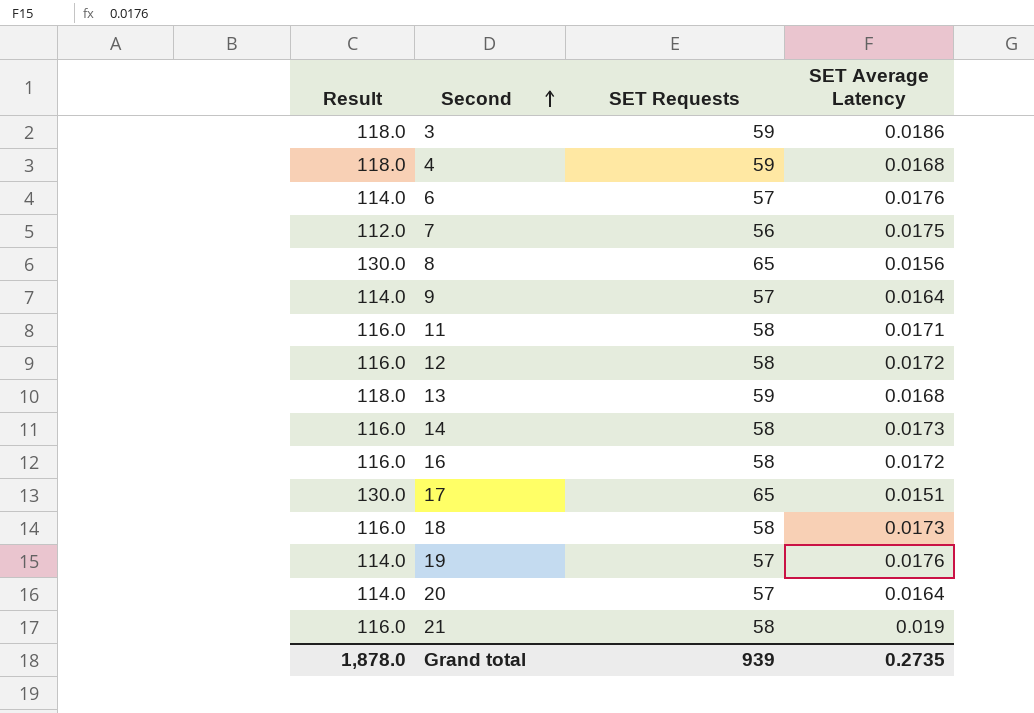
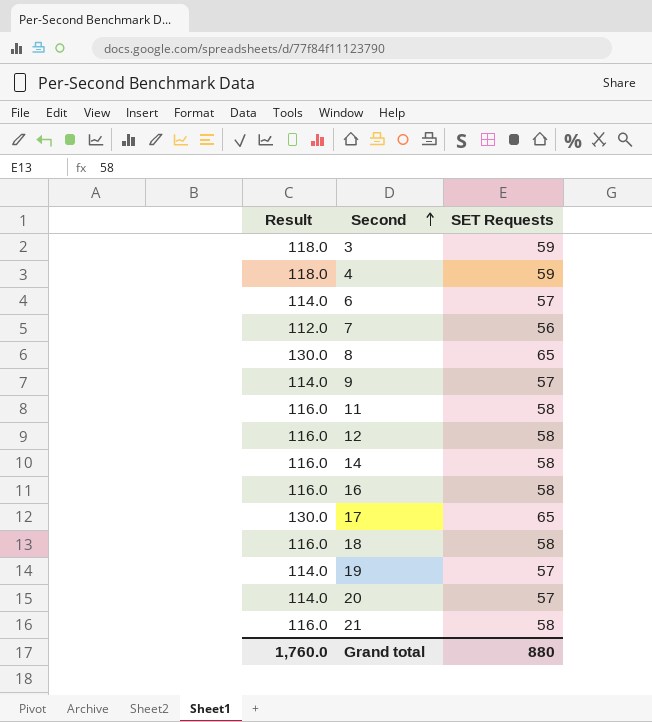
column SET Average Latency | position: 4 -> none
row 13: 118.0 | 59 | 0.0168 -> none
Grand total | Result: 1,878.0 -> 1,760.0
Grand total | SET Requests: 939 -> 880

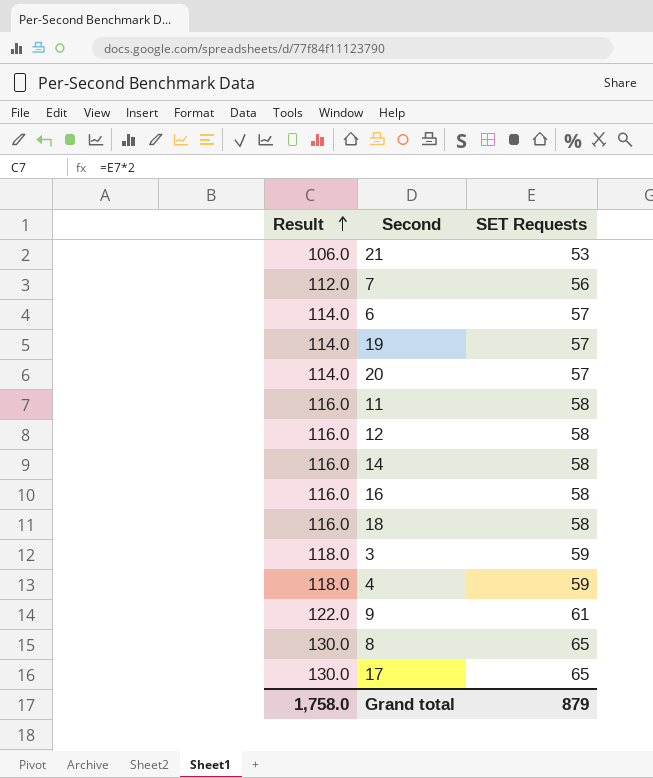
row order: Second ascending -> Result ascending
21 | Result: 116.0 -> 106.0
21 | SET Requests: 58 -> 53
9 | Result: 114.0 -> 122.0
9 | SET Requests: 57 -> 61
Grand total | Result: 1,760.0 -> 1,758.0
Grand total | SET Requests: 880 -> 879

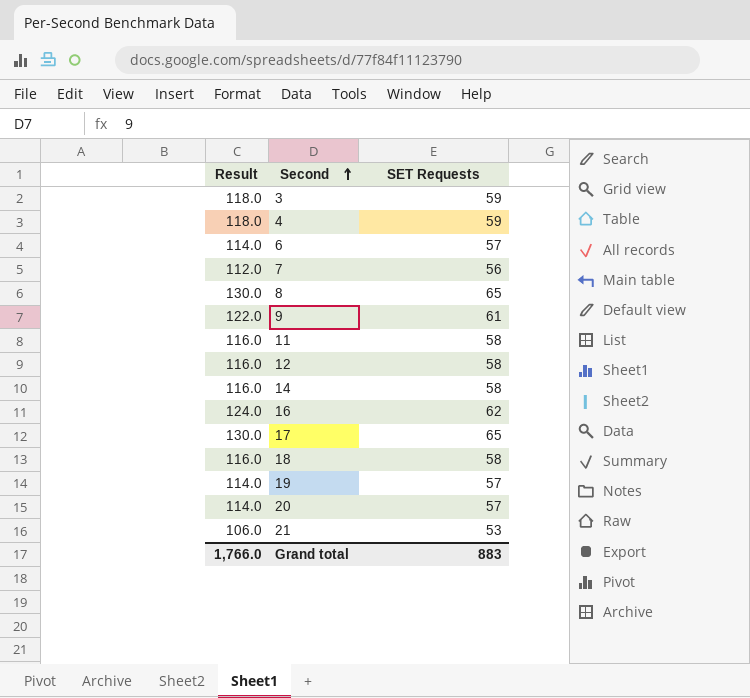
row order: Result ascending -> Second ascending
16 | Result: 116.0 -> 124.0
16 | SET Requests: 58 -> 62
Grand total | Result: 1,758.0 -> 1,766.0
Grand total | SET Requests: 879 -> 883

